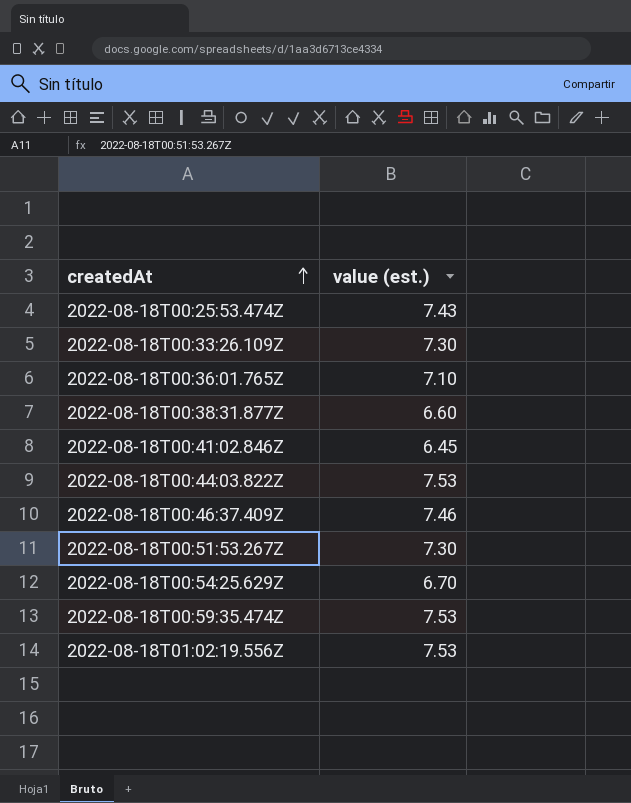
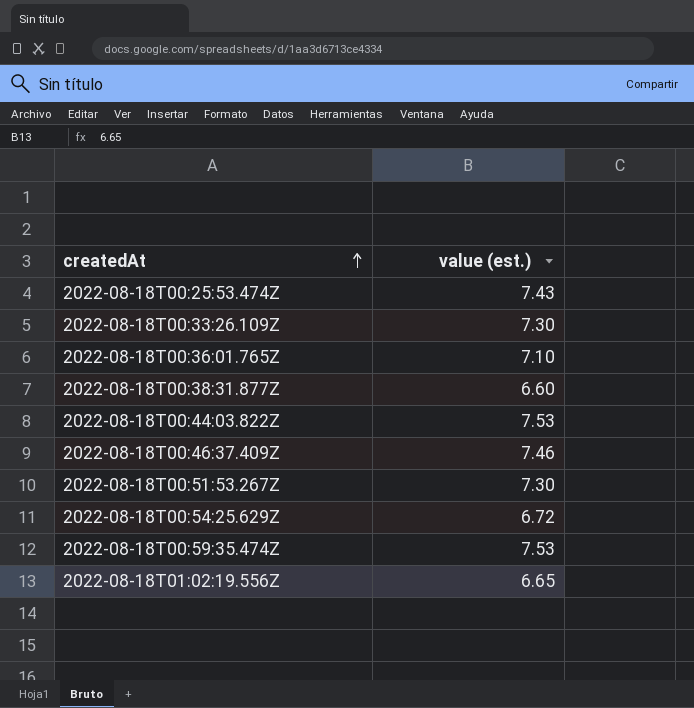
row 2022-08-18T00:41:02.846Z: 6.45 -> none
2022-08-18T00:54:25.629Z | value (est.): 6.70 -> 6.72
2022-08-18T01:02:19.556Z | value (est.): 7.53 -> 6.65

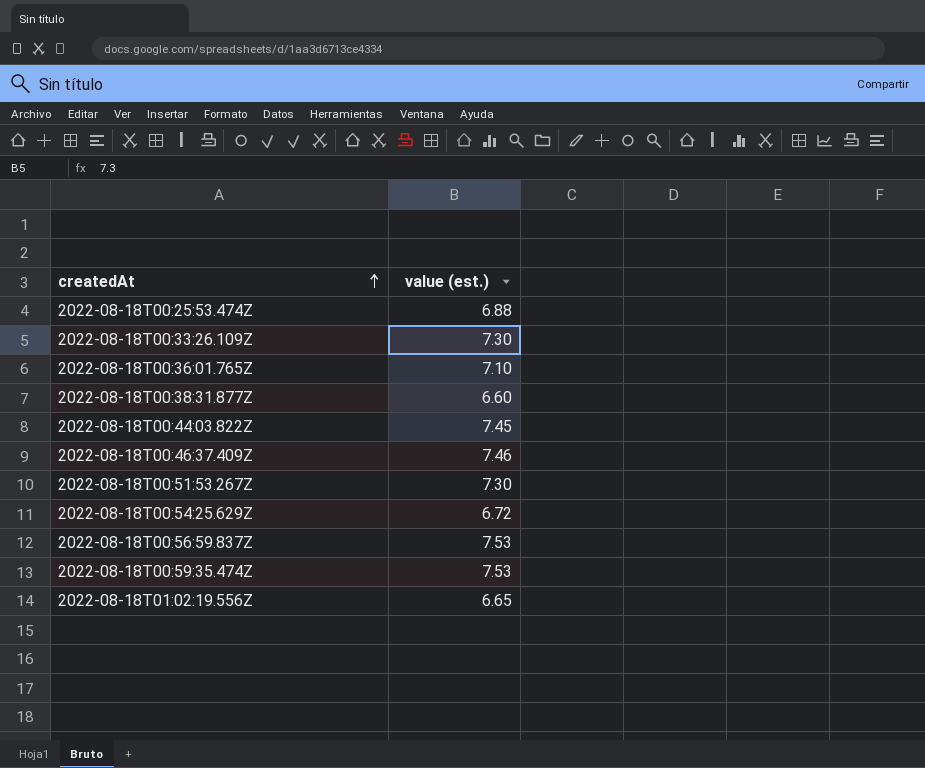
2022-08-18T00:25:53.474Z | value (est.): 7.43 -> 6.88
2022-08-18T00:44:03.822Z | value (est.): 7.53 -> 7.45
row 2022-08-18T00:56:59.837Z: none -> 7.53

